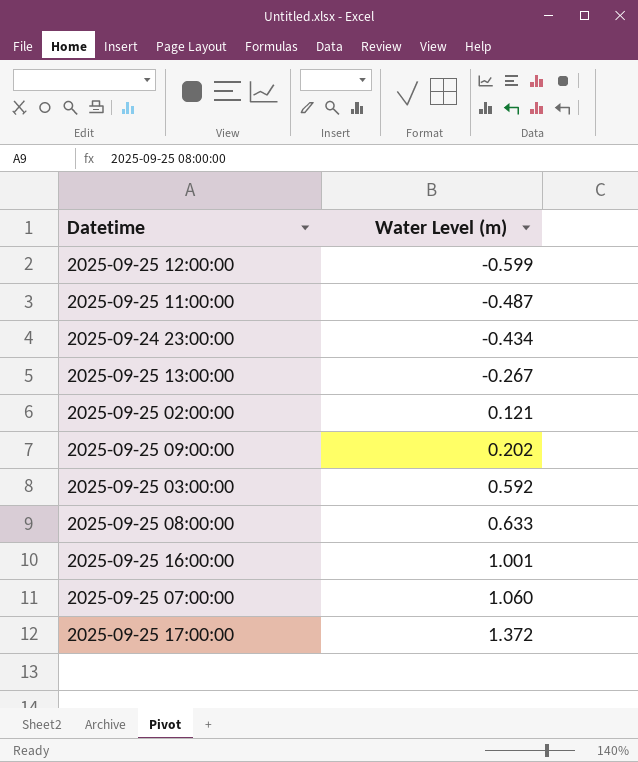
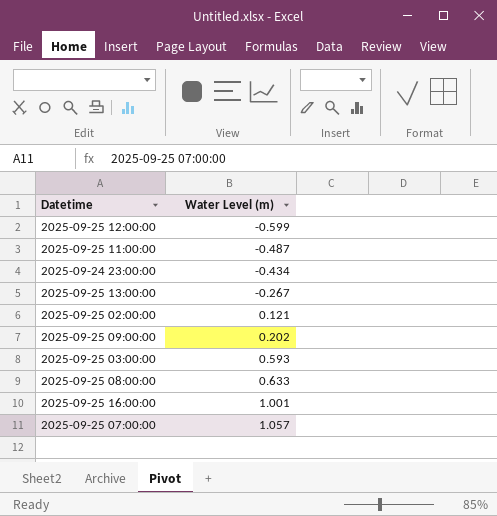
row 2025-09-25 17:00:00: 1.372 -> none
2025-09-25 03:00:00 | Water Level (m): 0.592 -> 0.593
2025-09-25 07:00:00 | Water Level (m): 1.060 -> 1.057

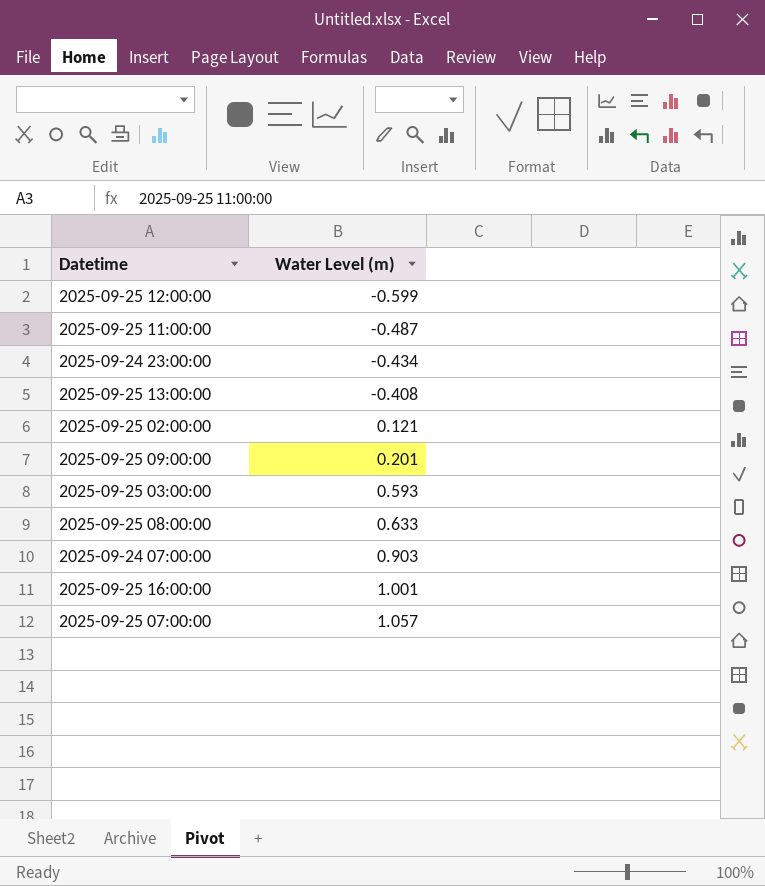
2025-09-25 13:00:00 | Water Level (m): -0.267 -> -0.408
2025-09-25 09:00:00 | Water Level (m): 0.202 -> 0.201
row 2025-09-24 07:00:00: none -> 0.903

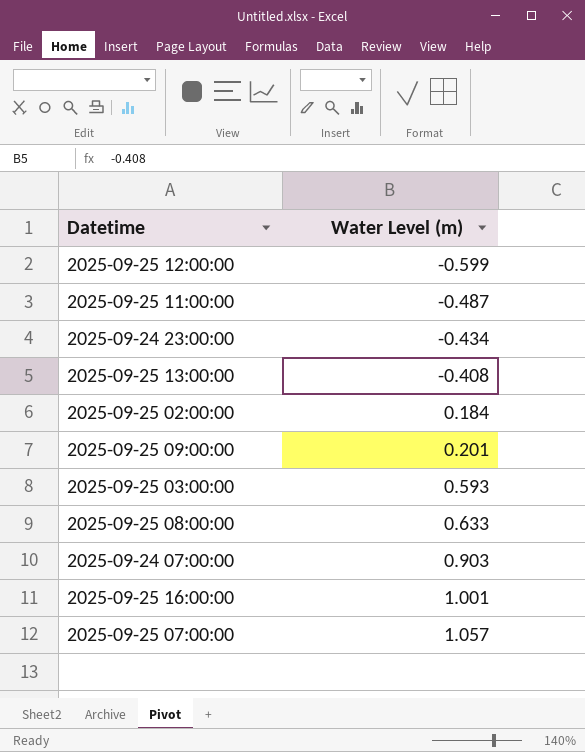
2025-09-25 02:00:00 | Water Level (m): 0.121 -> 0.184

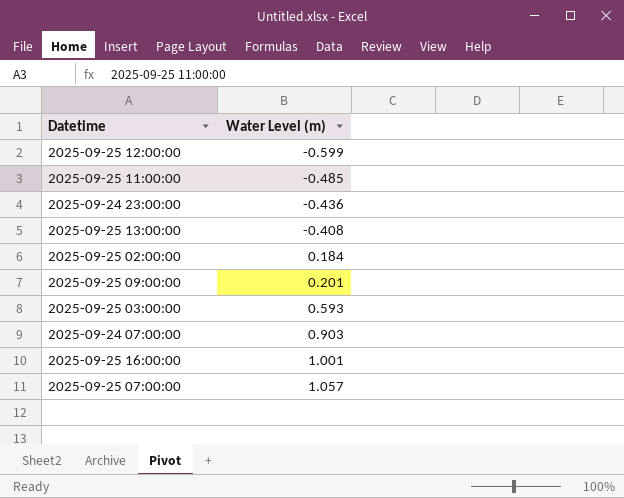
row 2025-09-25 08:00:00: 0.633 -> none
2025-09-25 11:00:00 | Water Level (m): -0.487 -> -0.485
2025-09-24 23:00:00 | Water Level (m): -0.434 -> -0.436

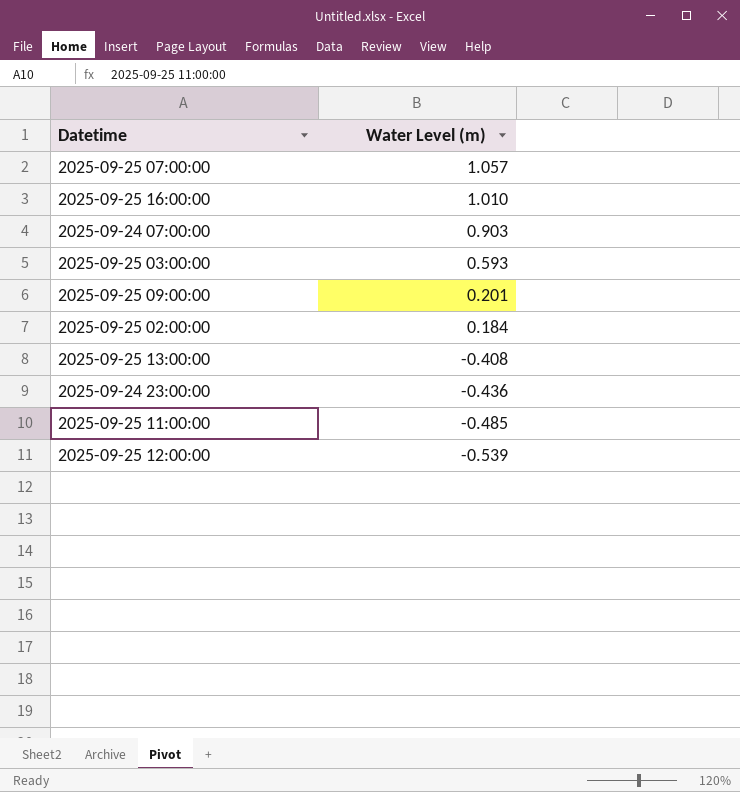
row order: Water Level (m) ascending -> Water Level (m) descending
2025-09-25 16:00:00 | Water Level (m): 1.001 -> 1.010
2025-09-25 12:00:00 | Water Level (m): -0.599 -> -0.539

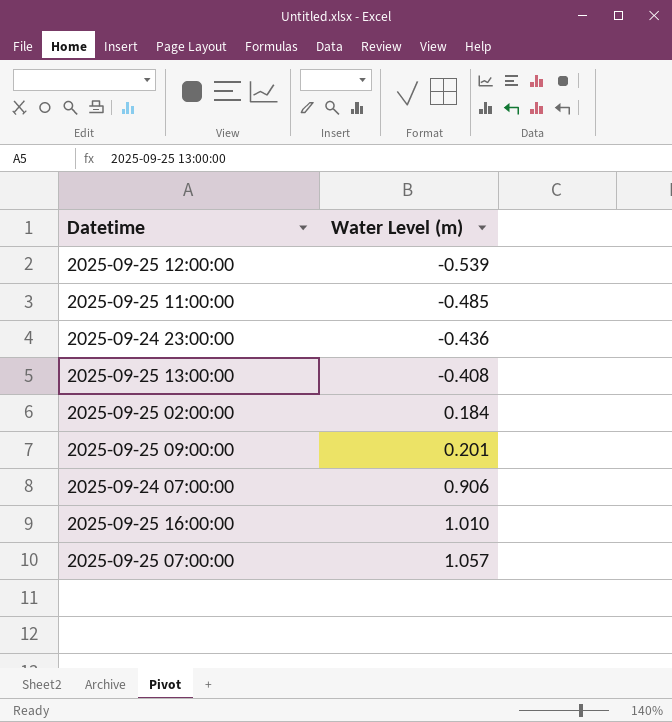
row order: Water Level (m) descending -> Water Level (m) ascending
row 2025-09-25 03:00:00: 0.593 -> none
2025-09-24 07:00:00 | Water Level (m): 0.903 -> 0.906

